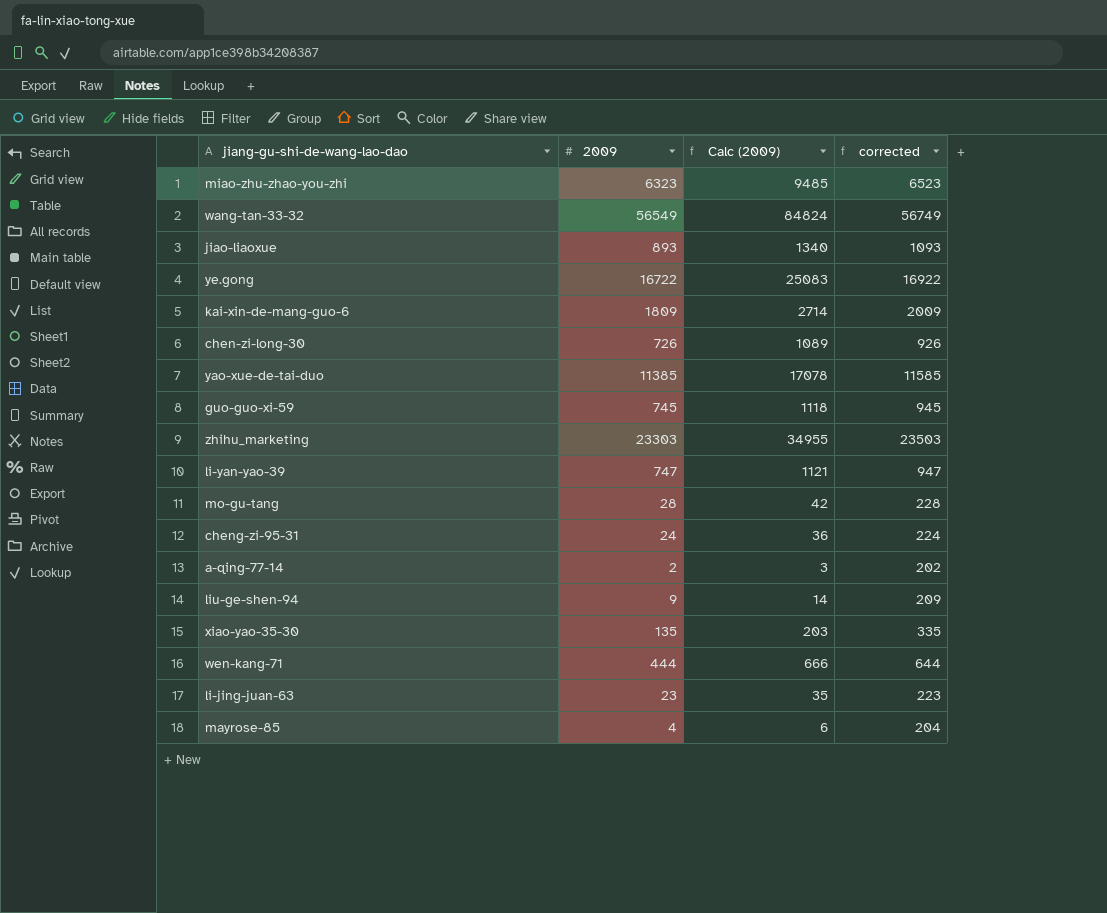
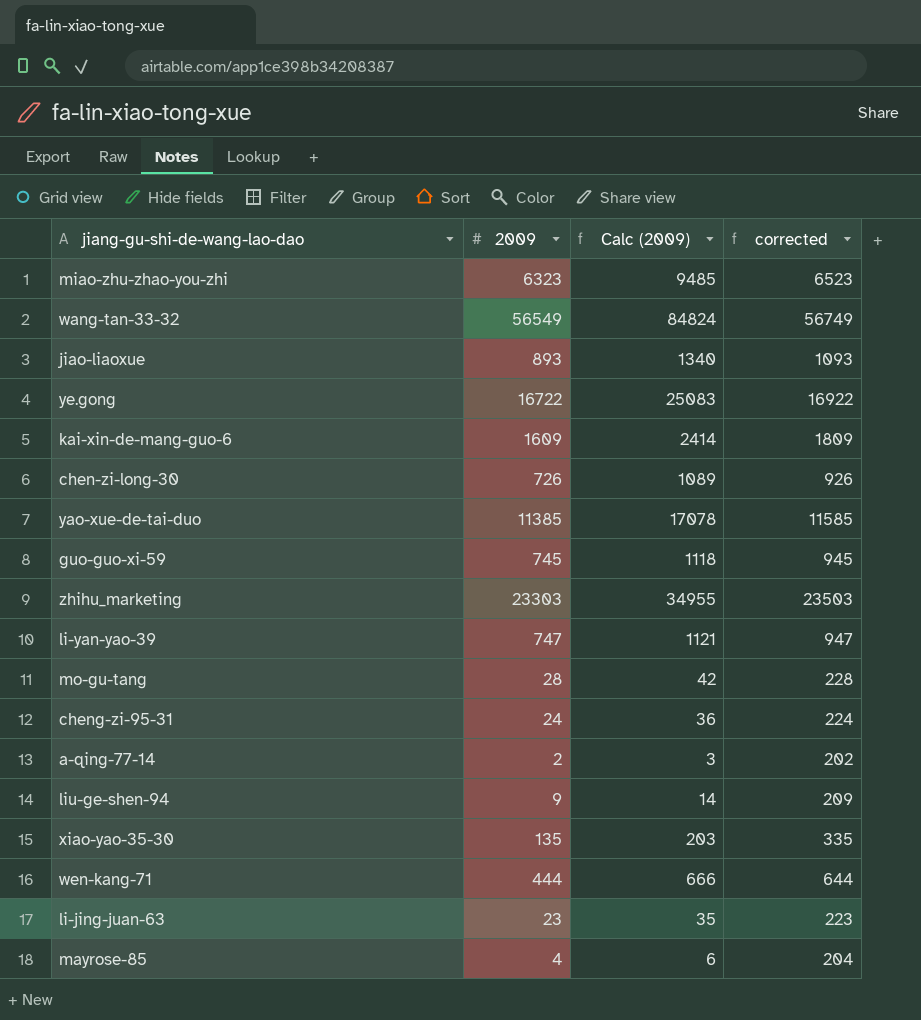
kai-xin-de-mang-guo-6 | 2009: 1809 -> 1609
kai-xin-de-mang-guo-6 | Calc (2009): 2714 -> 2414
kai-xin-de-mang-guo-6 | corrected: 2009 -> 1809

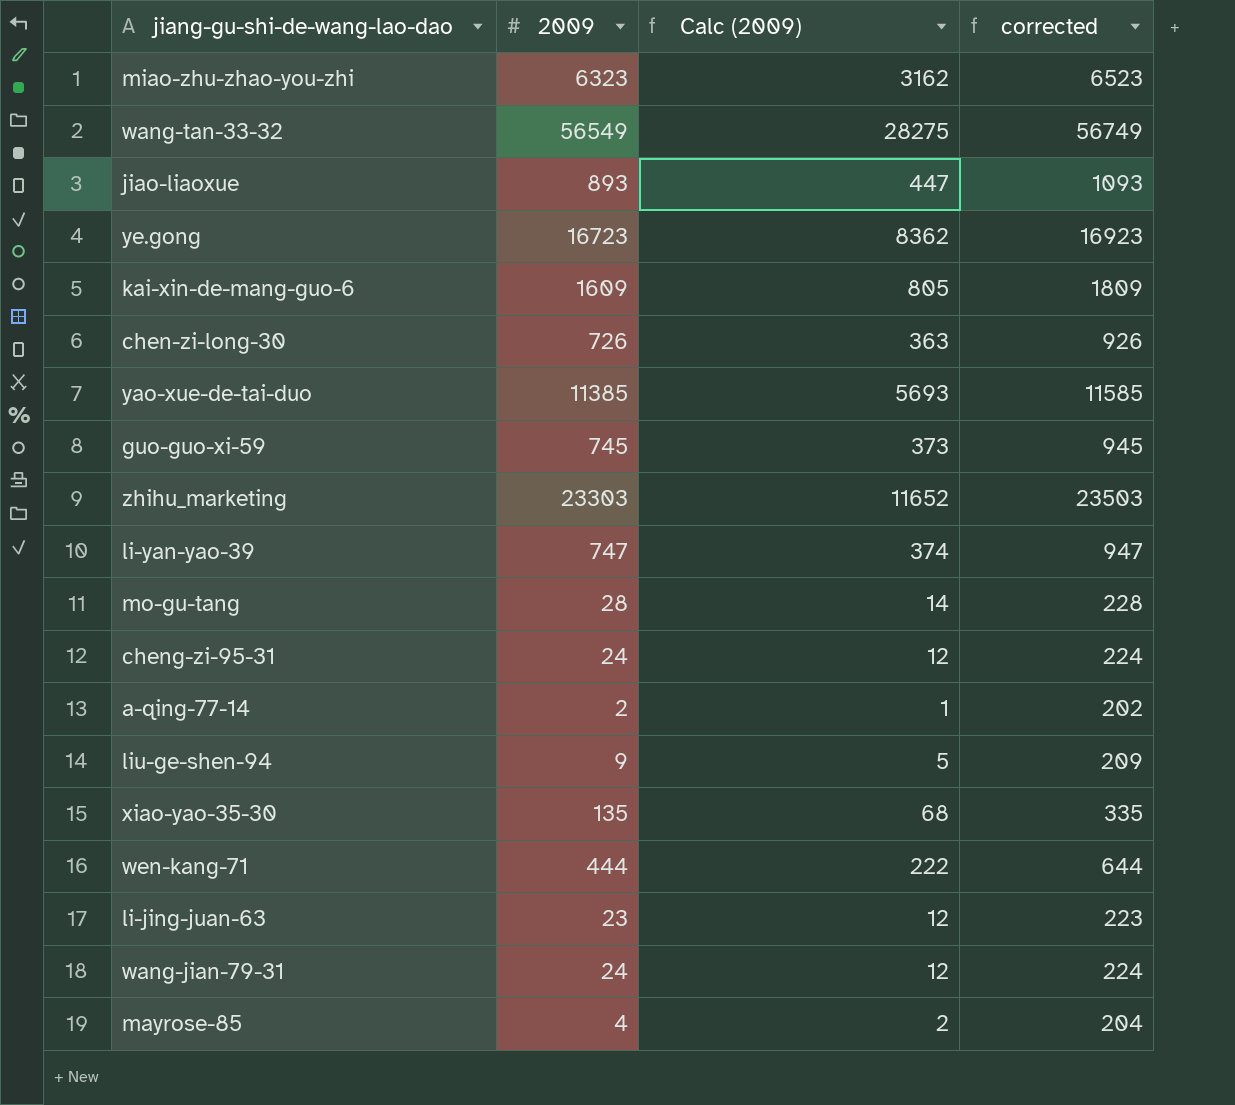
column Calc (2009) | formula: [2009] * 1.5 -> [2009] * 0.5
ye.gong | 2009: 16722 -> 16723
ye.gong | corrected: 16922 -> 16923
row wang-jian-79-31: none -> 24 | 12 | 224

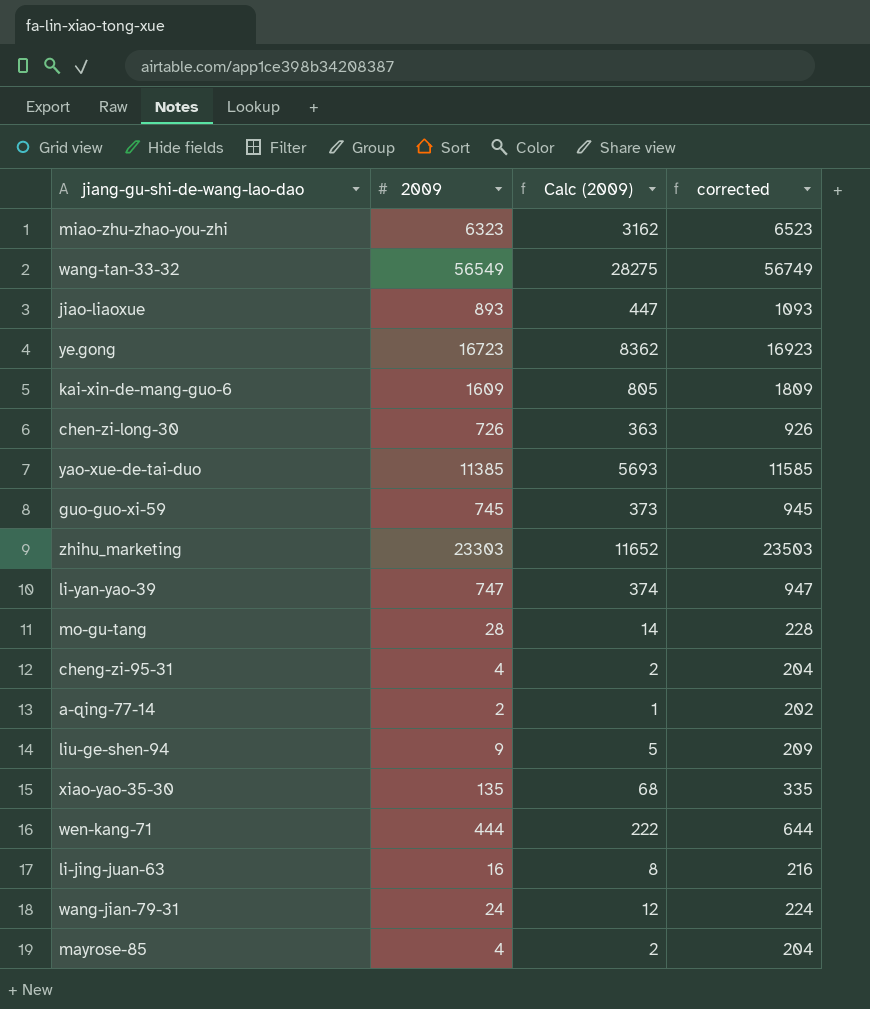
cheng-zi-95-31 | 2009: 24 -> 4
cheng-zi-95-31 | Calc (2009): 12 -> 2
cheng-zi-95-31 | corrected: 224 -> 204
li-jing-juan-63 | 2009: 23 -> 16
li-jing-juan-63 | Calc (2009): 12 -> 8
li-jing-juan-63 | corrected: 223 -> 216

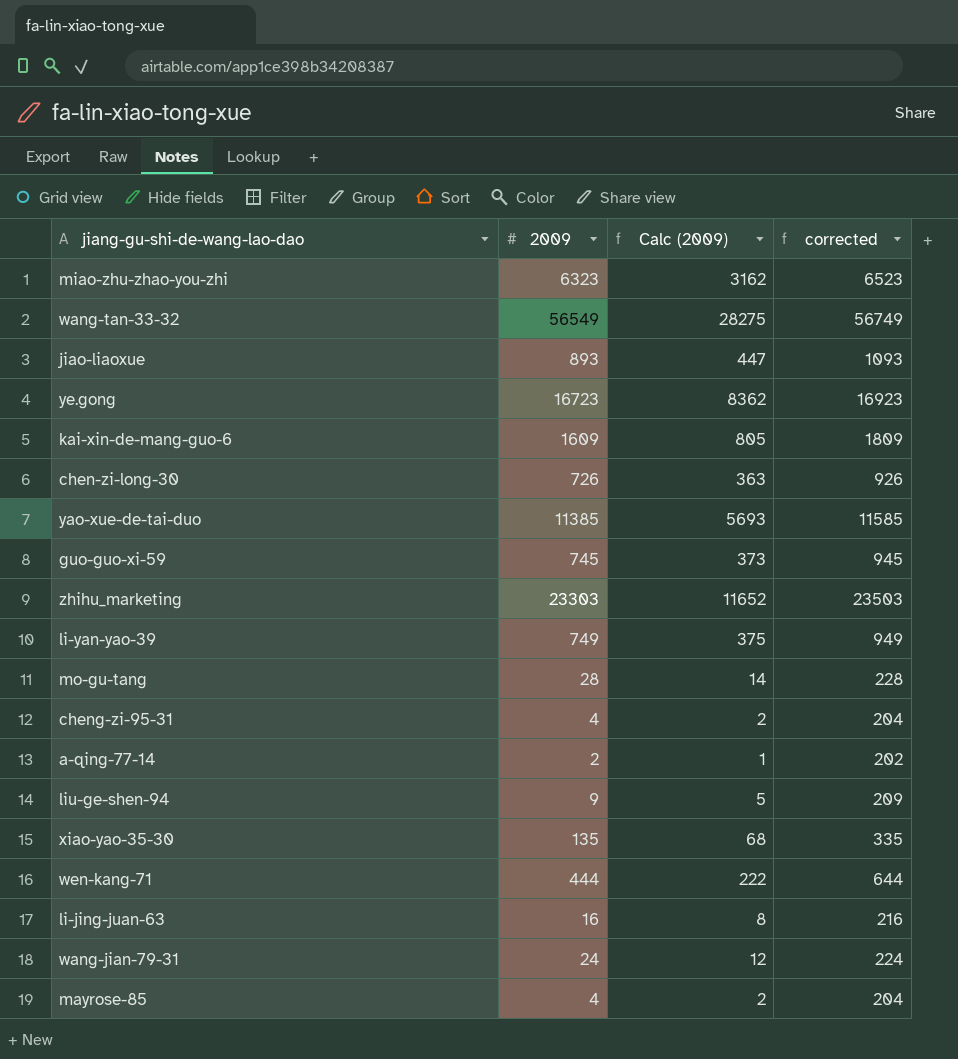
li-yan-yao-39 | 2009: 747 -> 749
li-yan-yao-39 | Calc (2009): 374 -> 375
li-yan-yao-39 | corrected: 947 -> 949

